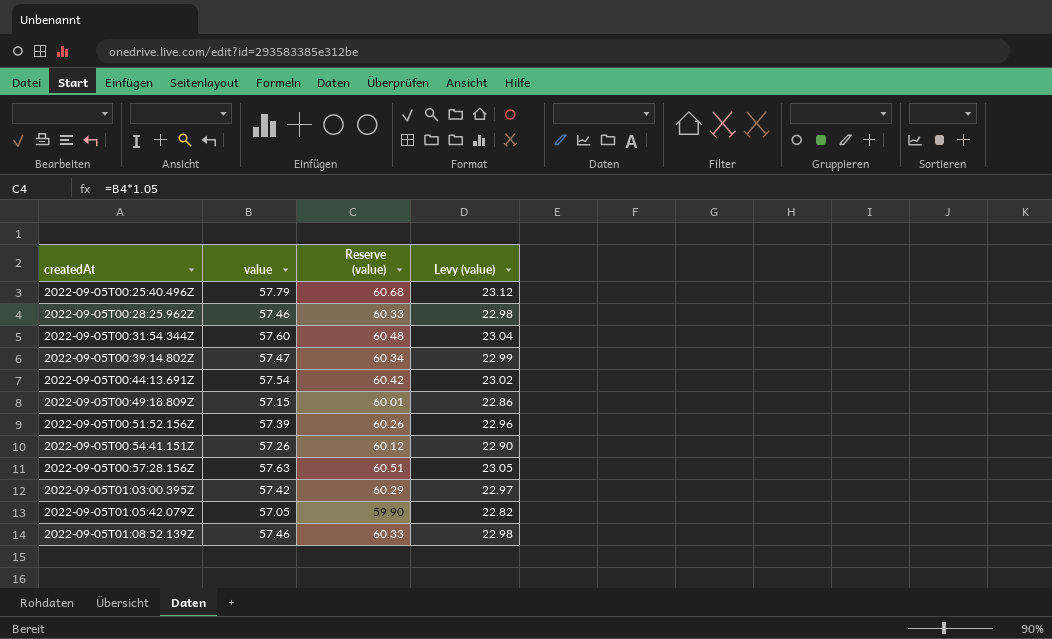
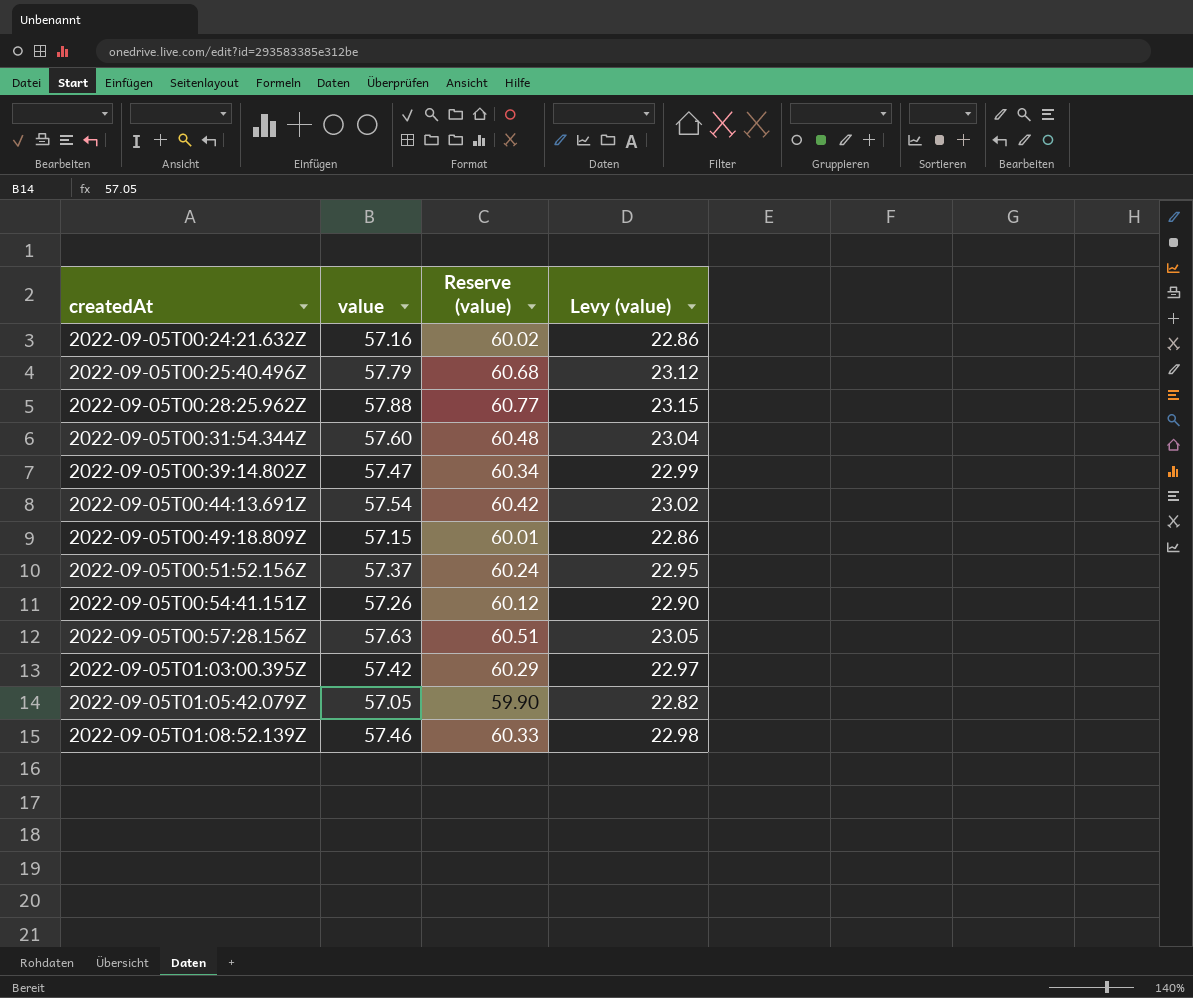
row 2022-09-05T00:24:21.632Z: none -> 57.16 | 60.02 | 22.86
2022-09-05T00:28:25.962Z | value: 57.46 -> 57.88
2022-09-05T00:28:25.962Z | Reserve (value): 60.33 -> 60.77
2022-09-05T00:28:25.962Z | Levy (value): 22.98 -> 23.15
2022-09-05T00:51:52.156Z | value: 57.39 -> 57.37
2022-09-05T00:51:52.156Z | Reserve (value): 60.26 -> 60.24
2022-09-05T00:51:52.156Z | Levy (value): 22.96 -> 22.95

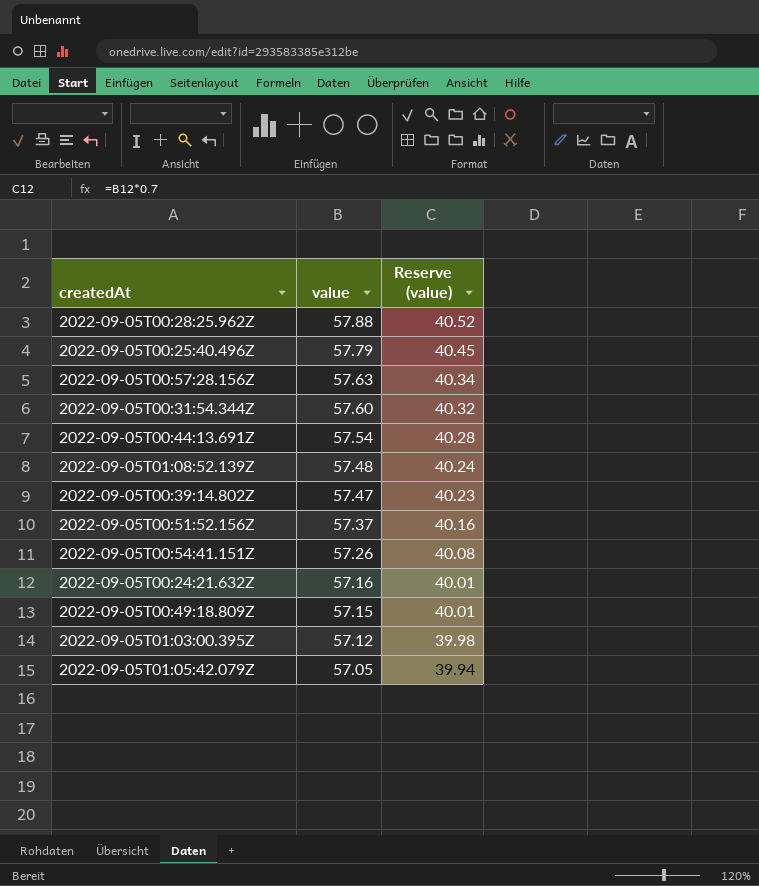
row order: createdAt ascending -> value descending
column Levy (value) | formula: [value] * 0.4 -> none
column Reserve (value) | formula: [value] * 1.05 -> [value] * 0.7
2022-09-05T01:08:52.139Z | value: 57.46 -> 57.48
2022-09-05T01:03:00.395Z | value: 57.42 -> 57.12

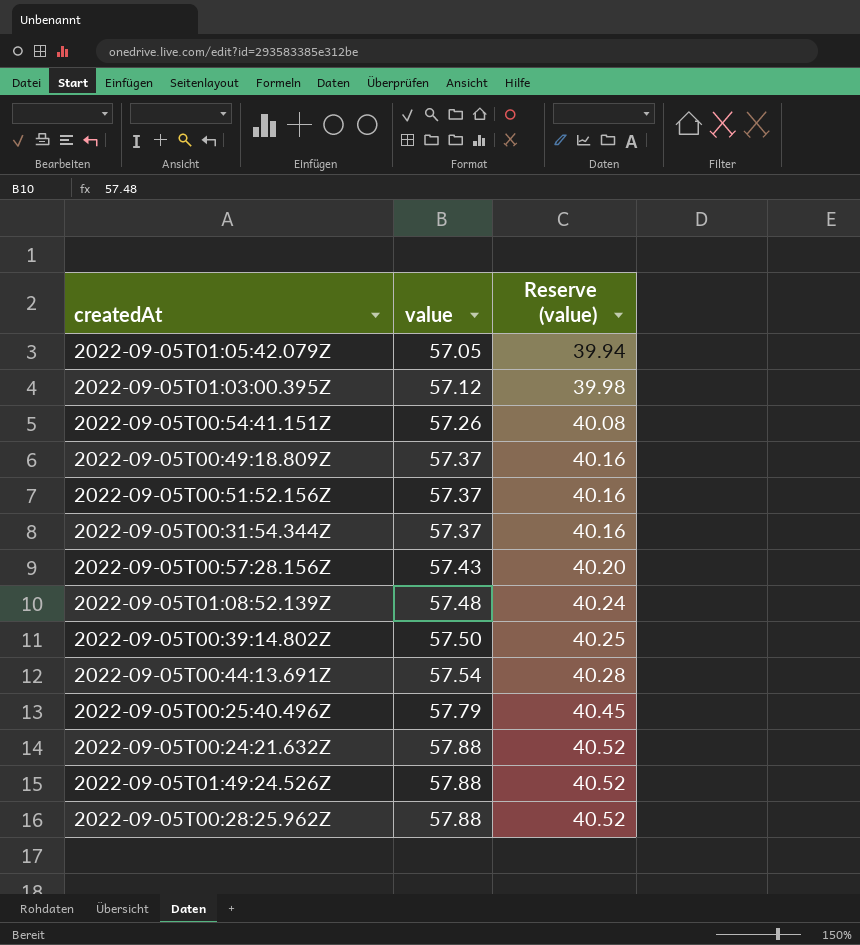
row order: value descending -> value ascending
2022-09-05T00:49:18.809Z | value: 57.15 -> 57.37
2022-09-05T00:49:18.809Z | Reserve (value): 40.01 -> 40.16
2022-09-05T00:31:54.344Z | value: 57.60 -> 57.37
2022-09-05T00:31:54.344Z | Reserve (value): 40.32 -> 40.16
2022-09-05T00:57:28.156Z | value: 57.63 -> 57.43
2022-09-05T00:57:28.156Z | Reserve (value): 40.34 -> 40.20
2022-09-05T00:39:14.802Z | value: 57.47 -> 57.50
2022-09-05T00:39:14.802Z | Reserve (value): 40.23 -> 40.25
2022-09-05T00:24:21.632Z | value: 57.16 -> 57.88
2022-09-05T00:24:21.632Z | Reserve (value): 40.01 -> 40.52
row 2022-09-05T01:49:24.526Z: none -> 57.88 | 40.52

